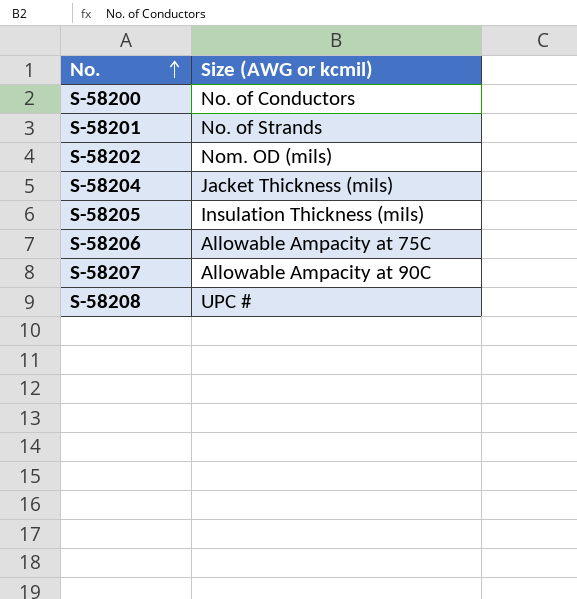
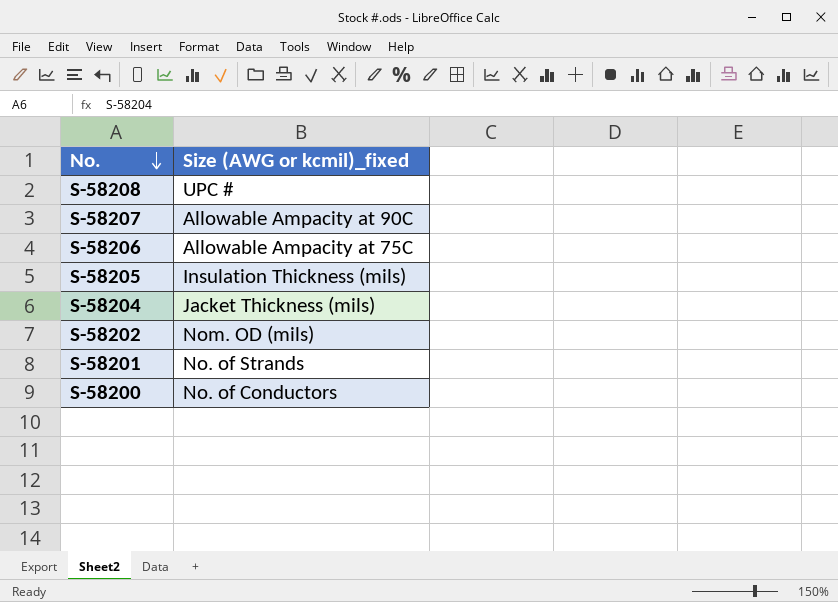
row order: No. ascending -> No. descending
column name: Size (AWG or kcmil) -> Size (AWG or kcmil)_fixed

